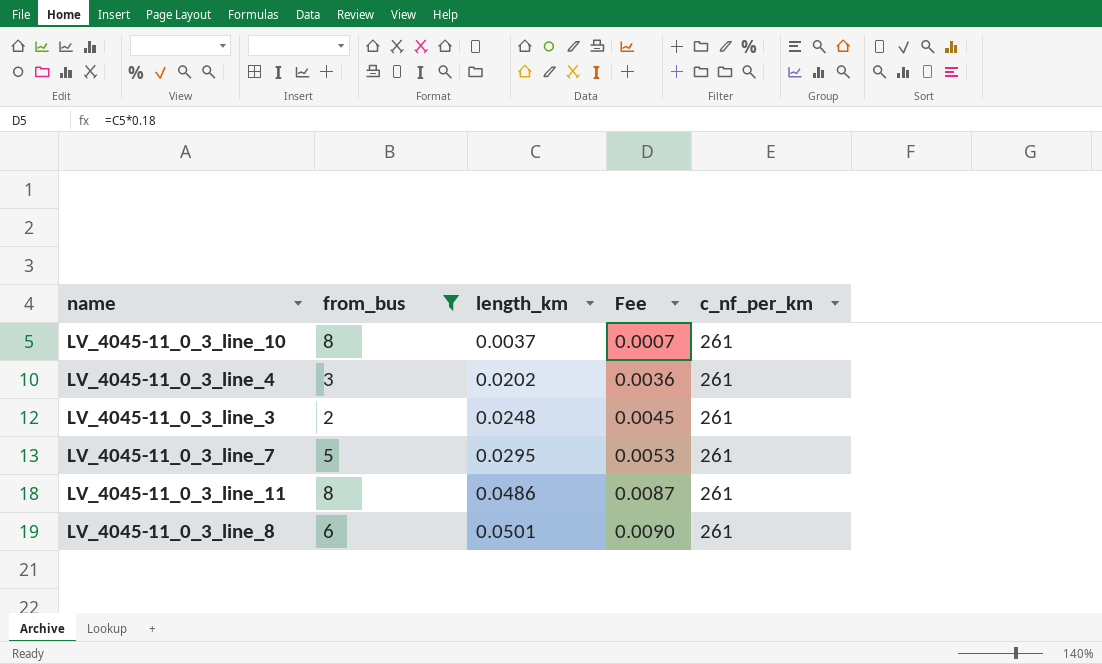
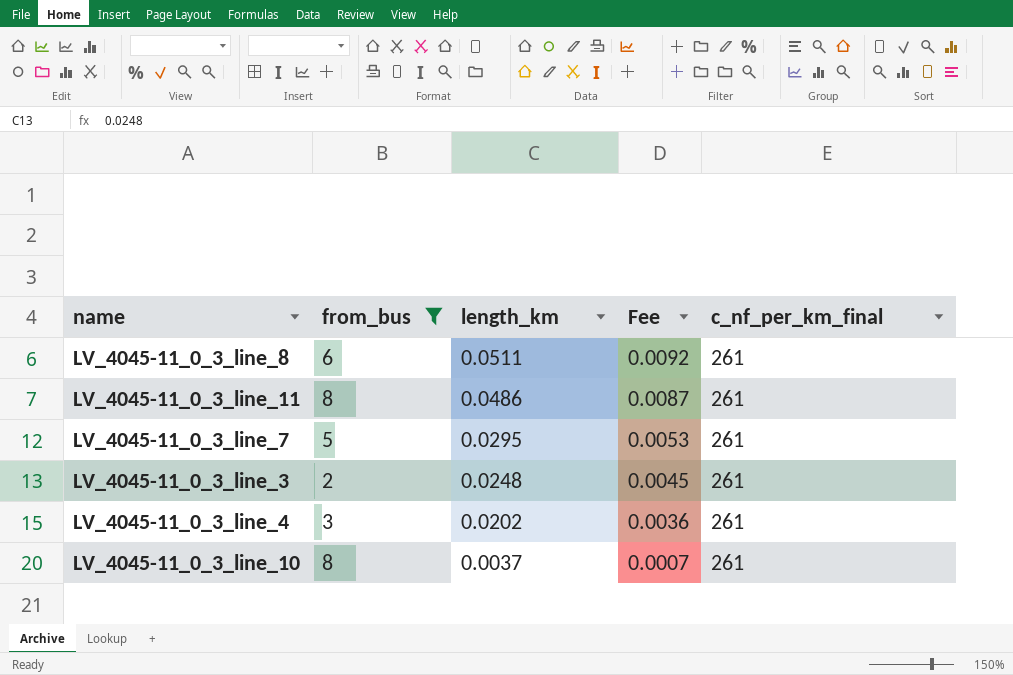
row order: length_km ascending -> length_km descending
column name: c_nf_per_km -> c_nf_per_km_final
LV_4045-11_0_3_line_8 | length_km: 0.0501 -> 0.0511
LV_4045-11_0_3_line_8 | Fee: 0.0090 -> 0.0092

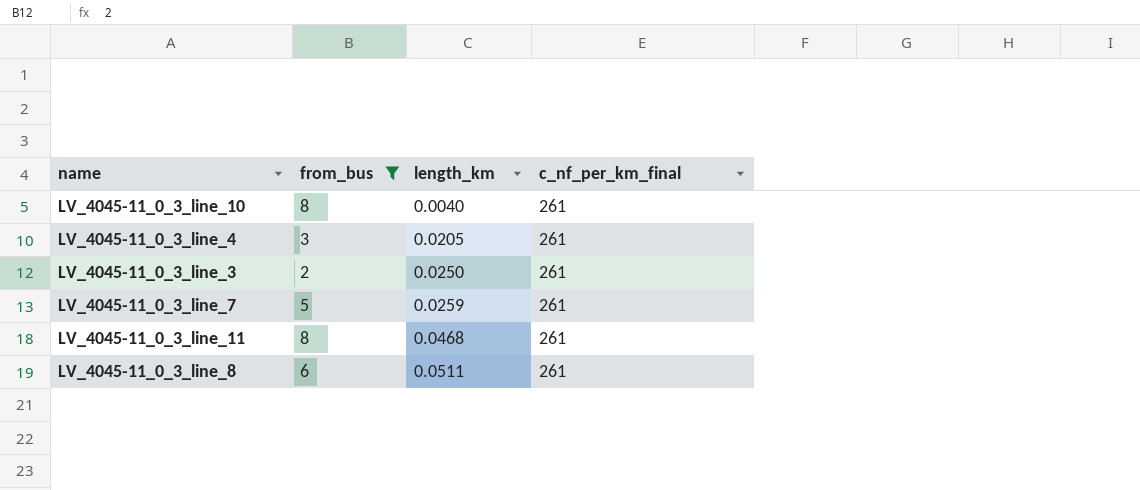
row order: length_km descending -> length_km ascending
column Fee | formula: [length_km] * 0.18 -> none
LV_4045-11_0_3_line_10 | length_km: 0.0037 -> 0.0040
LV_4045-11_0_3_line_4 | length_km: 0.0202 -> 0.0205
LV_4045-11_0_3_line_3 | length_km: 0.0248 -> 0.0250
LV_4045-11_0_3_line_7 | length_km: 0.0295 -> 0.0259
LV_4045-11_0_3_line_11 | length_km: 0.0486 -> 0.0468

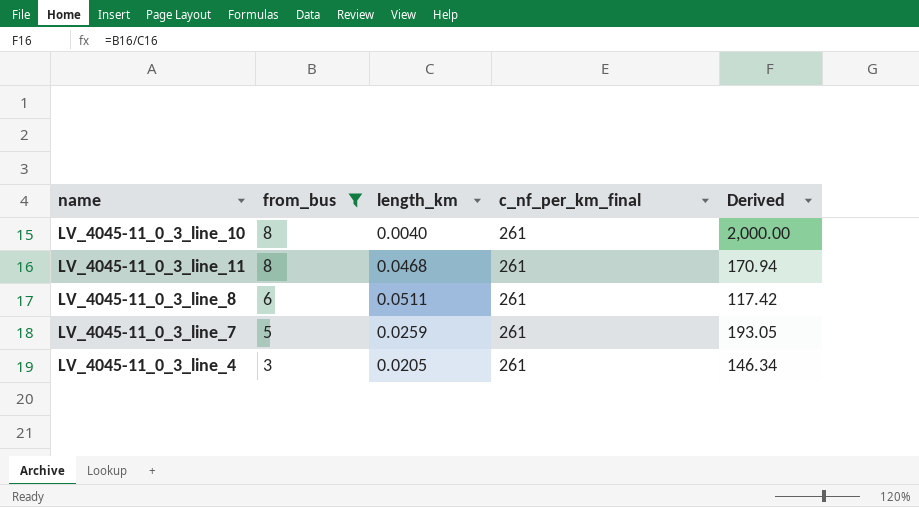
row order: length_km ascending -> from_bus descending
column Derived | formula: none -> [from_bus] / [length_km]
row LV_4045-11_0_3_line_3: 2 | 0.0250 | 261 -> none

